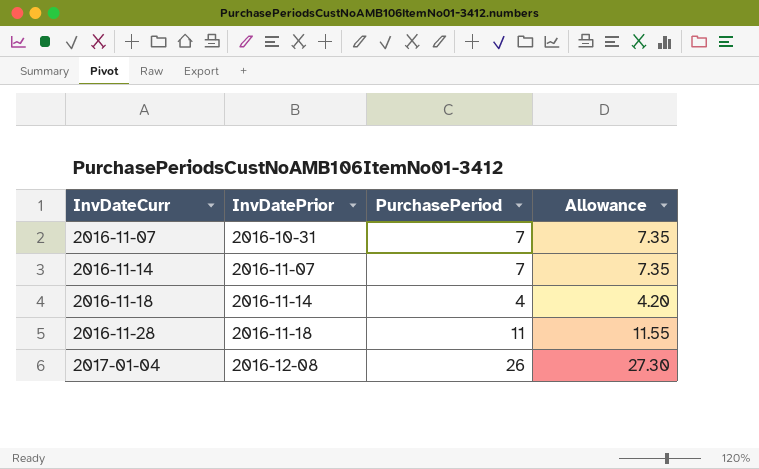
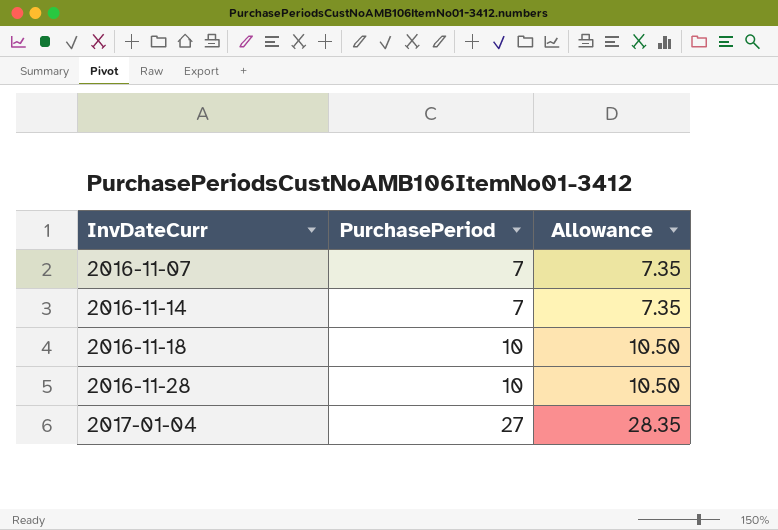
column InvDatePrior | position: 2 -> none
2016-11-18 | PurchasePeriod: 4 -> 10
2016-11-18 | Allowance: 4.20 -> 10.50
2016-11-28 | PurchasePeriod: 11 -> 10
2016-11-28 | Allowance: 11.55 -> 10.50
2017-01-04 | PurchasePeriod: 26 -> 27
2017-01-04 | Allowance: 27.30 -> 28.35

